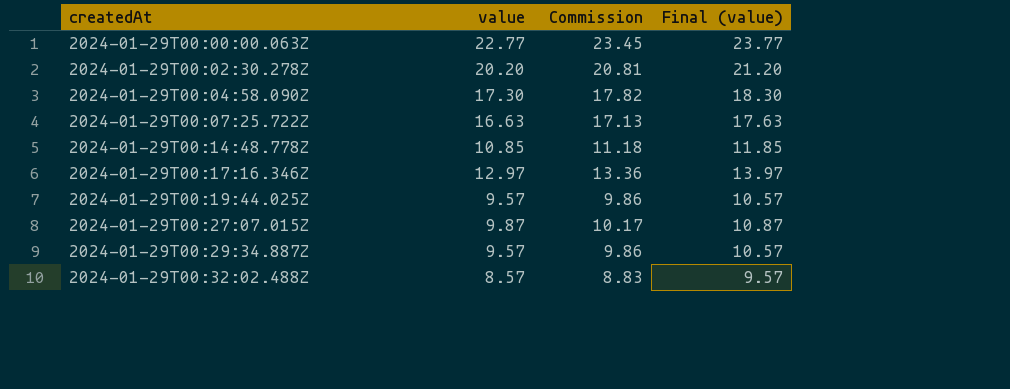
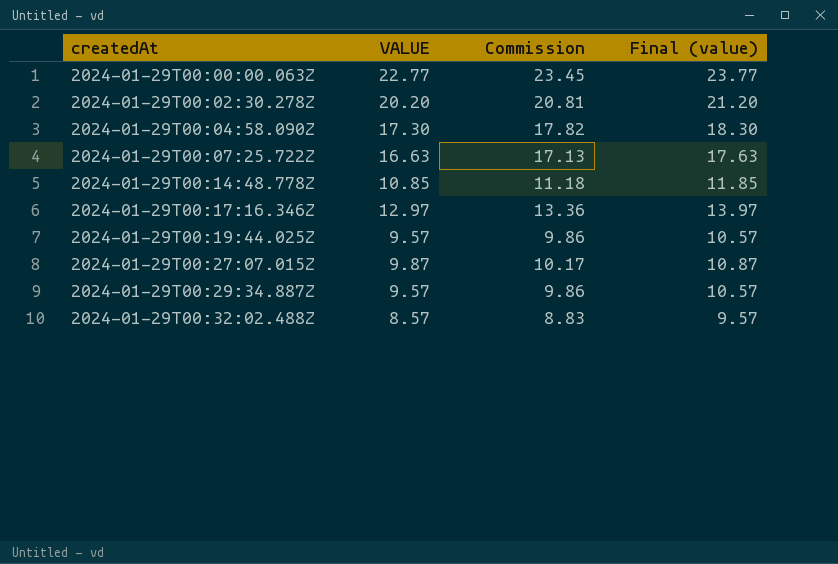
column name: value -> VALUE

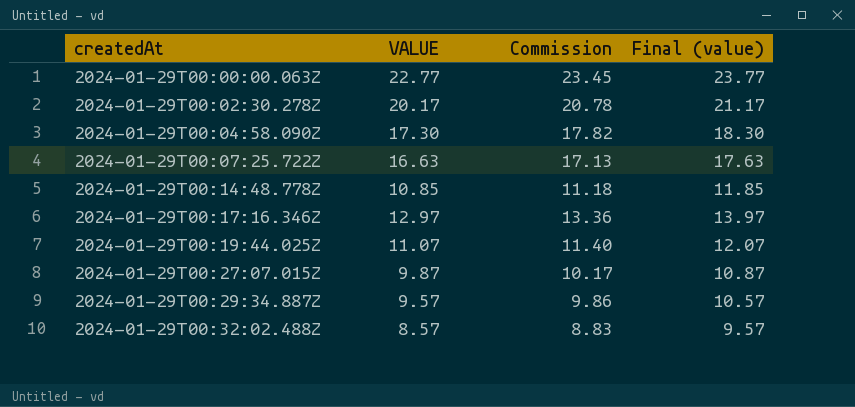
2024-01-29T00:02:30.278Z | VALUE: 20.20 -> 20.17
2024-01-29T00:02:30.278Z | Commission: 20.81 -> 20.78
2024-01-29T00:02:30.278Z | Final (value): 21.20 -> 21.17
2024-01-29T00:19:44.025Z | VALUE: 9.57 -> 11.07
2024-01-29T00:19:44.025Z | Commission: 9.86 -> 11.40
2024-01-29T00:19:44.025Z | Final (value): 10.57 -> 12.07

